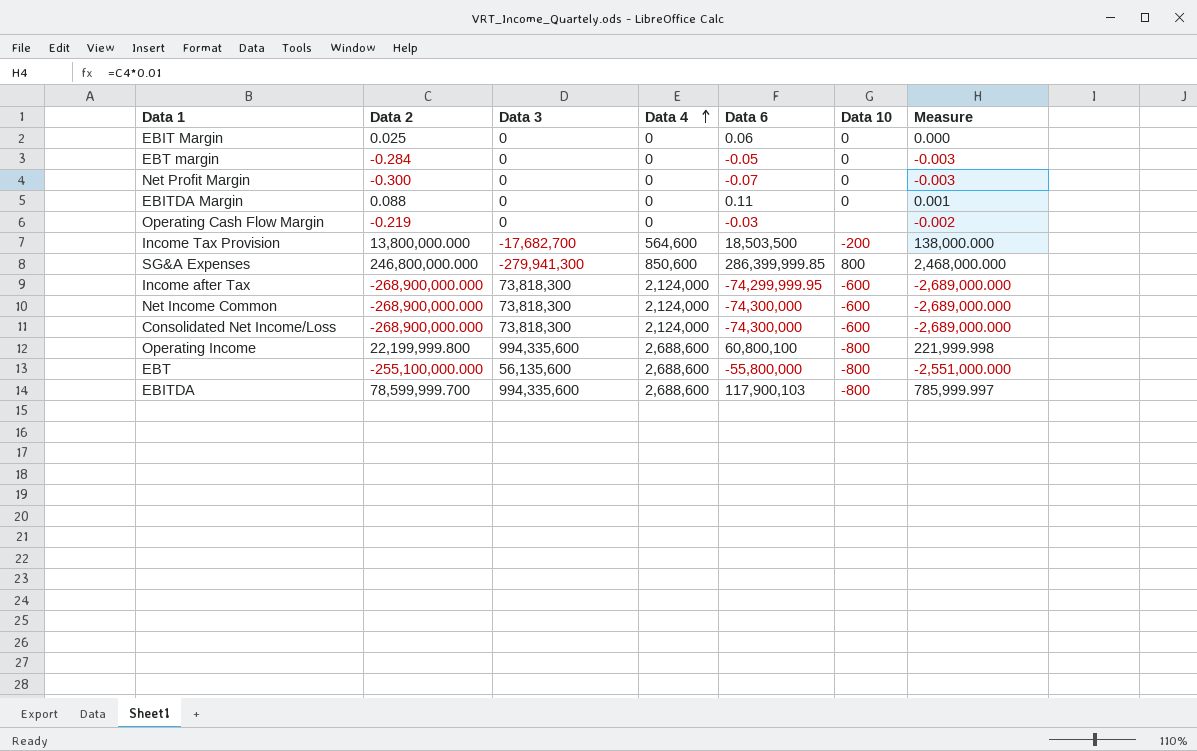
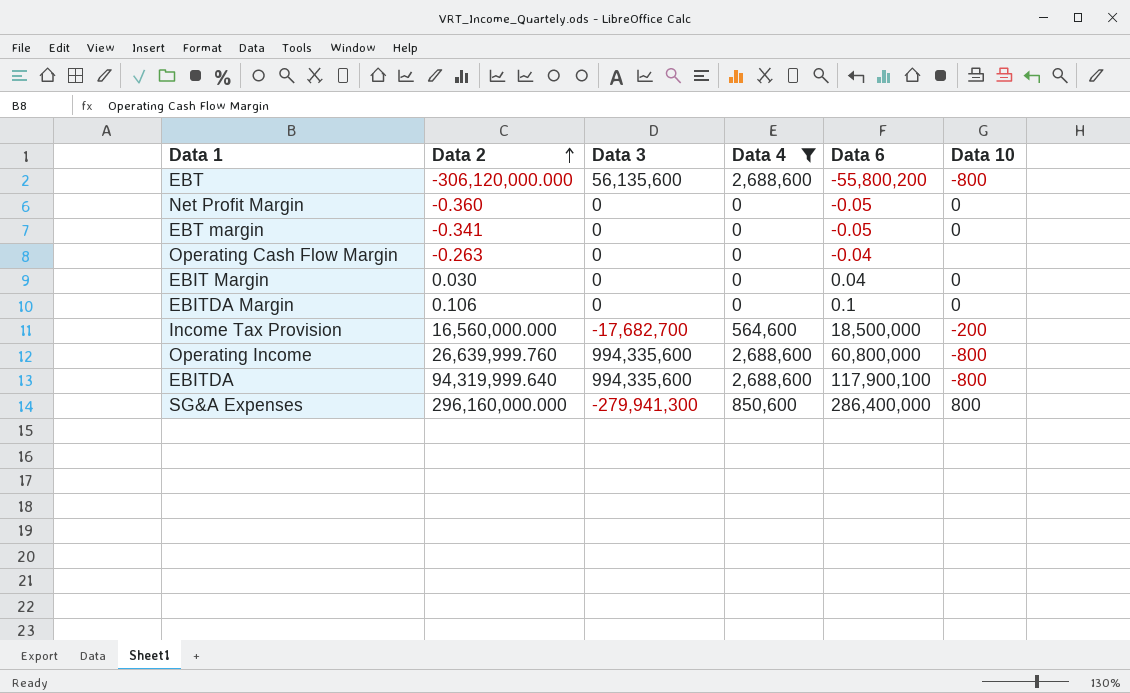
filter: none -> Data 4 != 2,124,000
row order: Data 4 ascending -> Data 2 ascending
column Measure | formula: [Data 2] * 0.01 -> none
EBT | Data 2: -255,100,000.000 -> -306,120,000.000
EBT | Data 6: -55,800,000 -> -55,800,200
Net Profit Margin | Data 2: -0.300 -> -0.360
Net Profit Margin | Data 6: -0.07 -> -0.05
EBT margin | Data 2: -0.284 -> -0.341
Operating Cash Flow Margin | Data 2: -0.219 -> -0.263
Operating Cash Flow Margin | Data 6: -0.03 -> -0.04
EBIT Margin | Data 2: 0.025 -> 0.030
EBIT Margin | Data 6: 0.06 -> 0.04
EBITDA Margin | Data 2: 0.088 -> 0.106
EBITDA Margin | Data 6: 0.11 -> 0.1
Income Tax Provision | Data 2: 13,800,000.000 -> 16,560,000.000
Income Tax Provision | Data 6: 18,503,500 -> 18,500,000
Operating Income | Data 2: 22,199,999.800 -> 26,639,999.760
Operating Income | Data 6: 60,800,100 -> 60,800,000
EBITDA | Data 2: 78,599,999.700 -> 94,319,999.640
EBITDA | Data 6: 117,900,103 -> 117,900,100
SG&A Expenses | Data 2: 246,800,000.000 -> 296,160,000.000
SG&A Expenses | Data 6: 286,399,999.85 -> 286,400,000

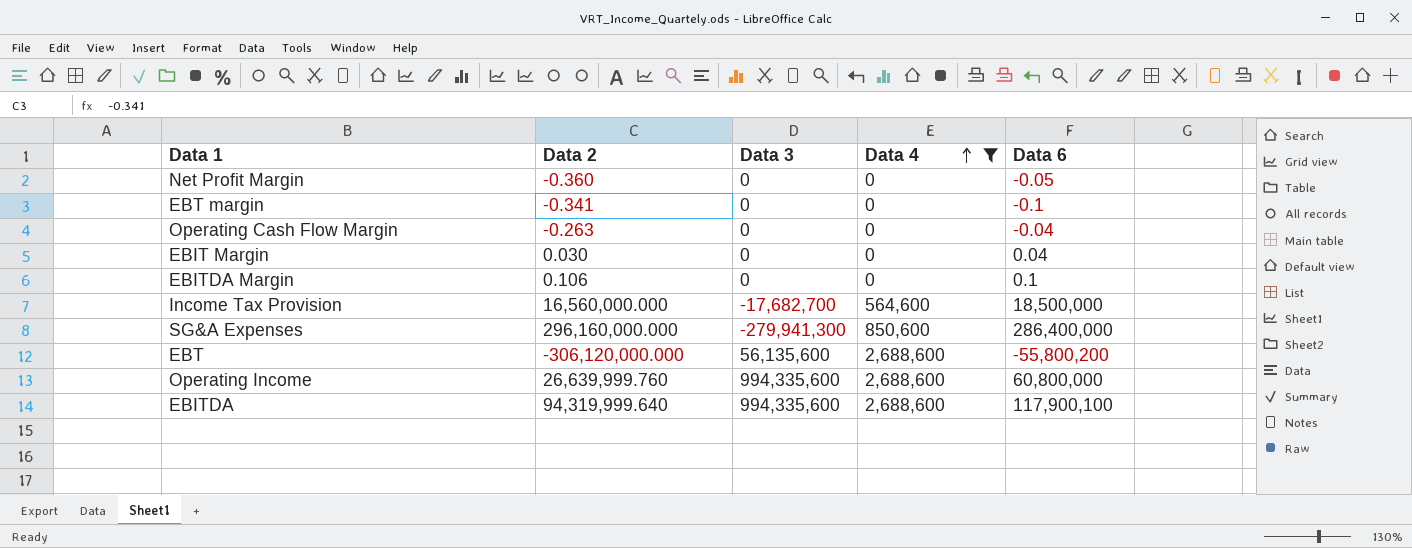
row order: Data 2 ascending -> Data 4 ascending
column Data 10 | position: 6 -> none
EBT margin | Data 6: -0.05 -> -0.1

